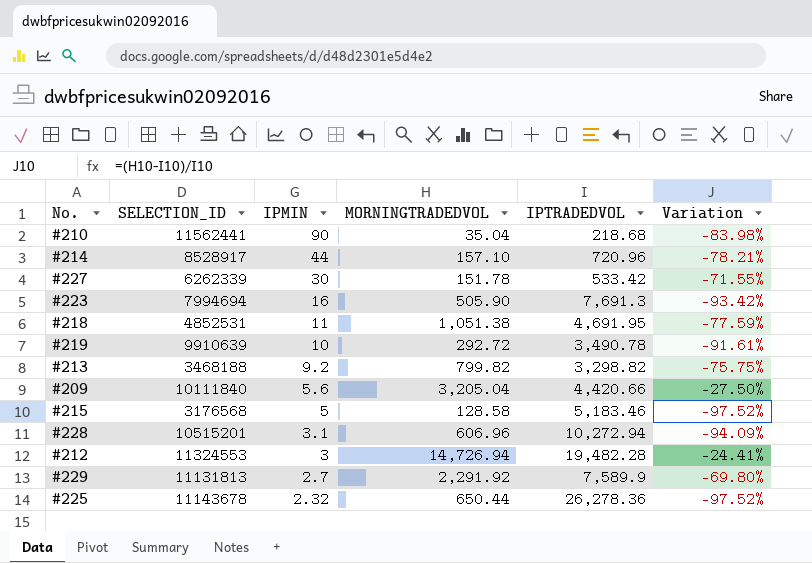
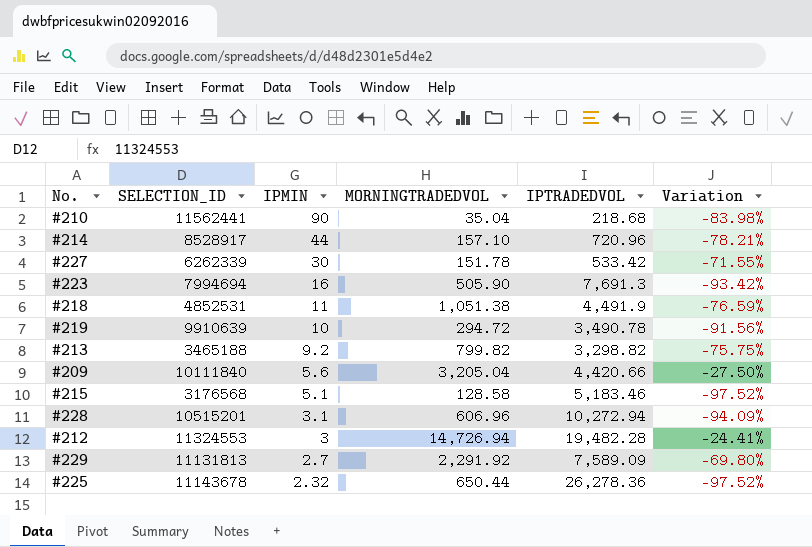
#218 | IPTRADEDVOL: 4,691.95 -> 4,491.9
#218 | Variation: -77.59% -> -76.59%
#219 | MORNINGTRADEDVOL: 292.72 -> 294.72
#219 | Variation: -91.61% -> -91.56%
#213 | SELECTION_ID: 3468188 -> 3465188
#215 | IPMIN: 5 -> 5.1
#229 | IPTRADEDVOL: 7,589.9 -> 7,589.09

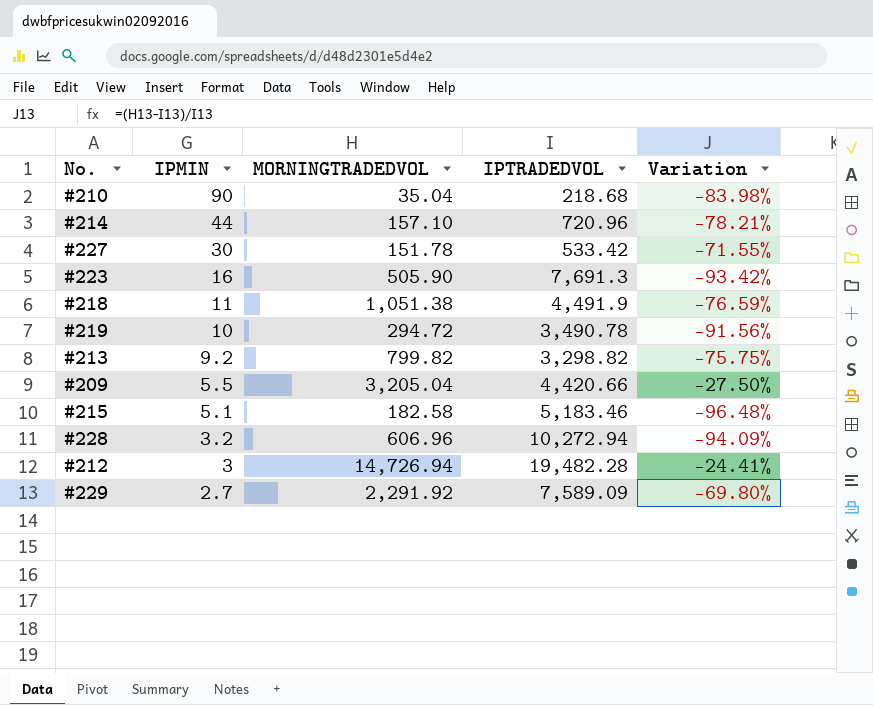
column SELECTION_ID | position: 2 -> none
row #225: 11143678 | 2.32 | 650.44 | 26,278.36 | -97.52% -> none
#209 | IPMIN: 5.6 -> 5.5
#215 | MORNINGTRADEDVOL: 128.58 -> 182.58
#215 | Variation: -97.52% -> -96.48%
#228 | IPMIN: 3.1 -> 3.2

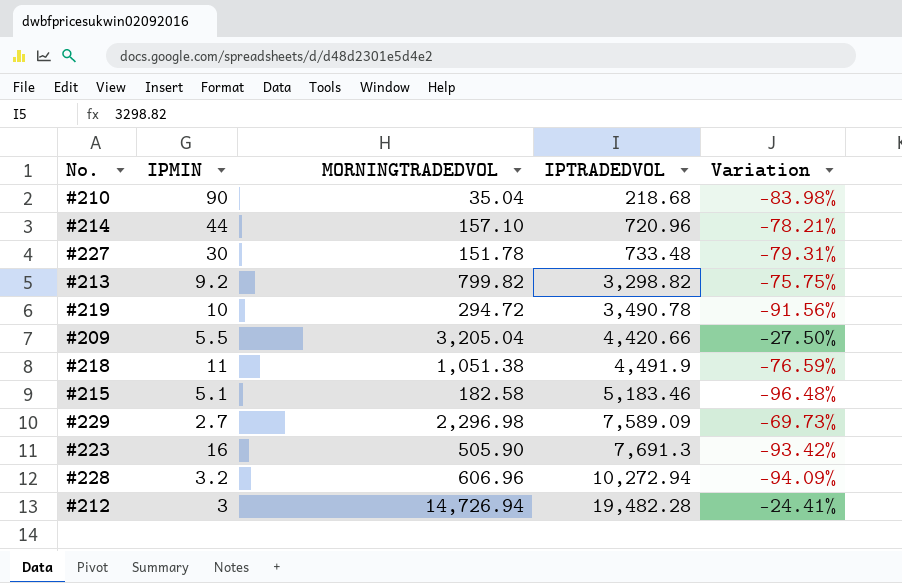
row order: IPMIN descending -> IPTRADEDVOL ascending
#227 | IPTRADEDVOL: 533.42 -> 733.48
#227 | Variation: -71.55% -> -79.31%
#229 | MORNINGTRADEDVOL: 2,291.92 -> 2,296.98
#229 | Variation: -69.80% -> -69.73%

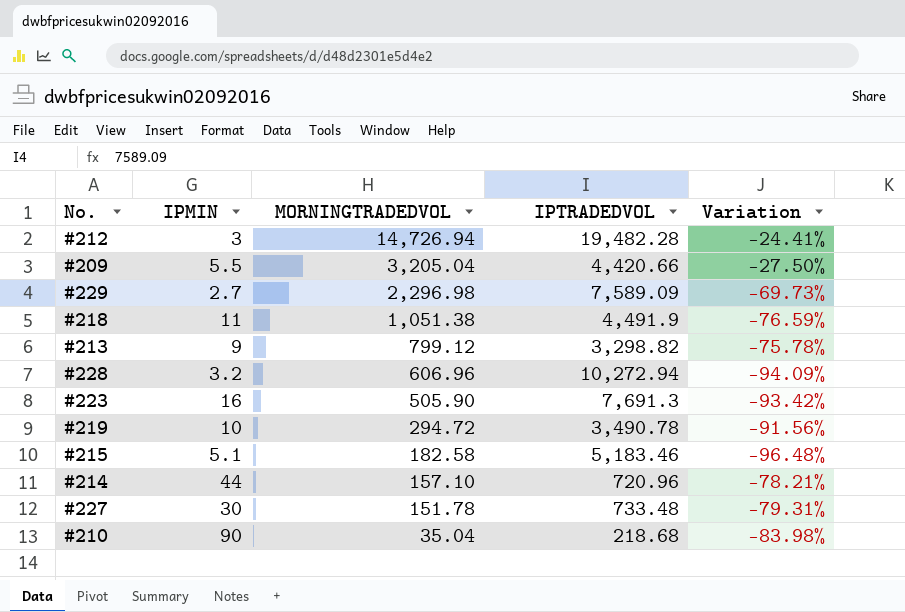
row order: IPTRADEDVOL ascending -> MORNINGTRADEDVOL descending
#213 | IPMIN: 9.2 -> 9
#213 | MORNINGTRADEDVOL: 799.82 -> 799.12
#213 | Variation: -75.75% -> -75.78%

